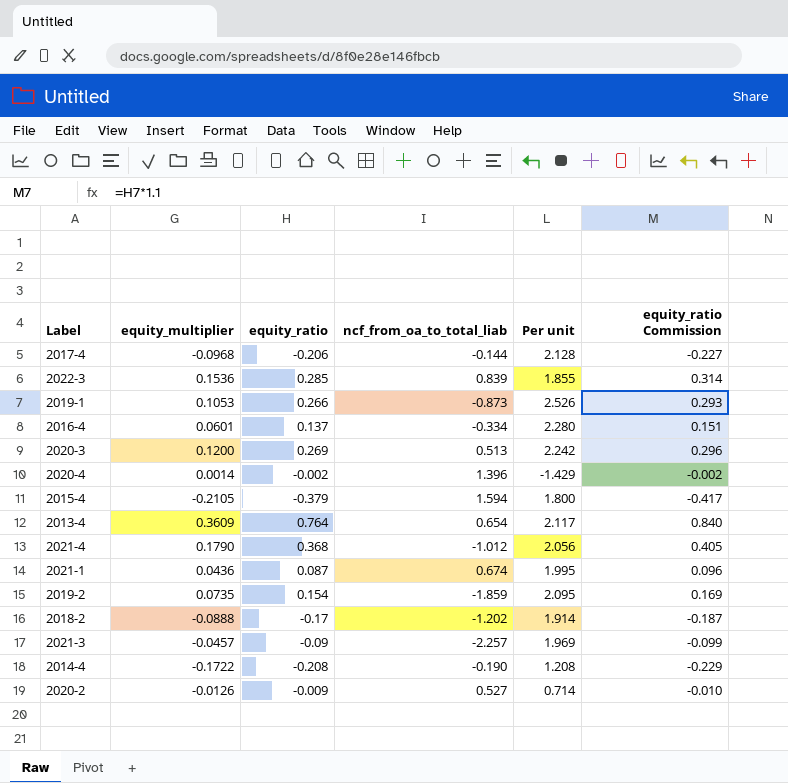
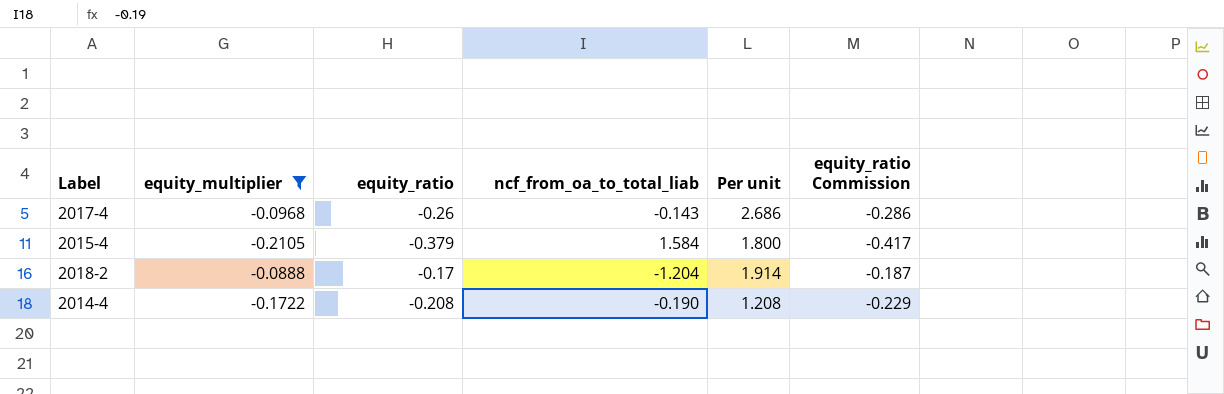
filter: none -> equity_multiplier <= -0.0888
2017-4 | equity_ratio: -0.206 -> -0.26
2017-4 | ncf_from_oa_to_total_liab: -0.144 -> -0.143
2017-4 | Per unit: 2.128 -> 2.686
2017-4 | equity_ratio Commission: -0.227 -> -0.286
2015-4 | ncf_from_oa_to_total_liab: 1.594 -> 1.584
2018-2 | ncf_from_oa_to_total_liab: -1.202 -> -1.204

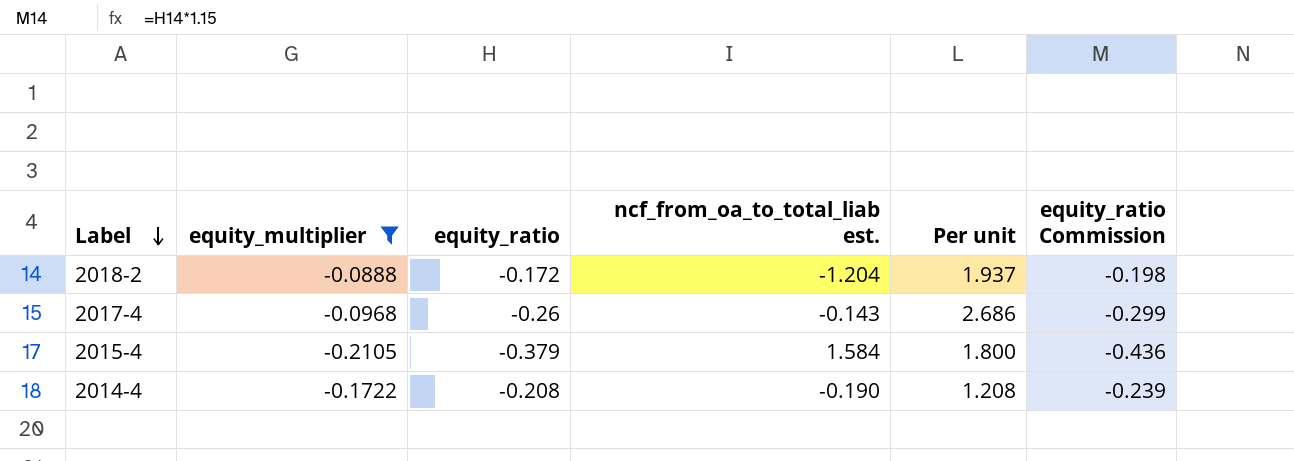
row order: none -> Label descending
column name: ncf_from_oa_to_total_liab -> ncf_from_oa_to_total_liab est.
column equity_ratio Commission | formula: [equity_ratio] * 1.1 -> [equity_ratio] * 1.15
2018-2 | equity_ratio: -0.17 -> -0.172
2018-2 | Per unit: 1.914 -> 1.937

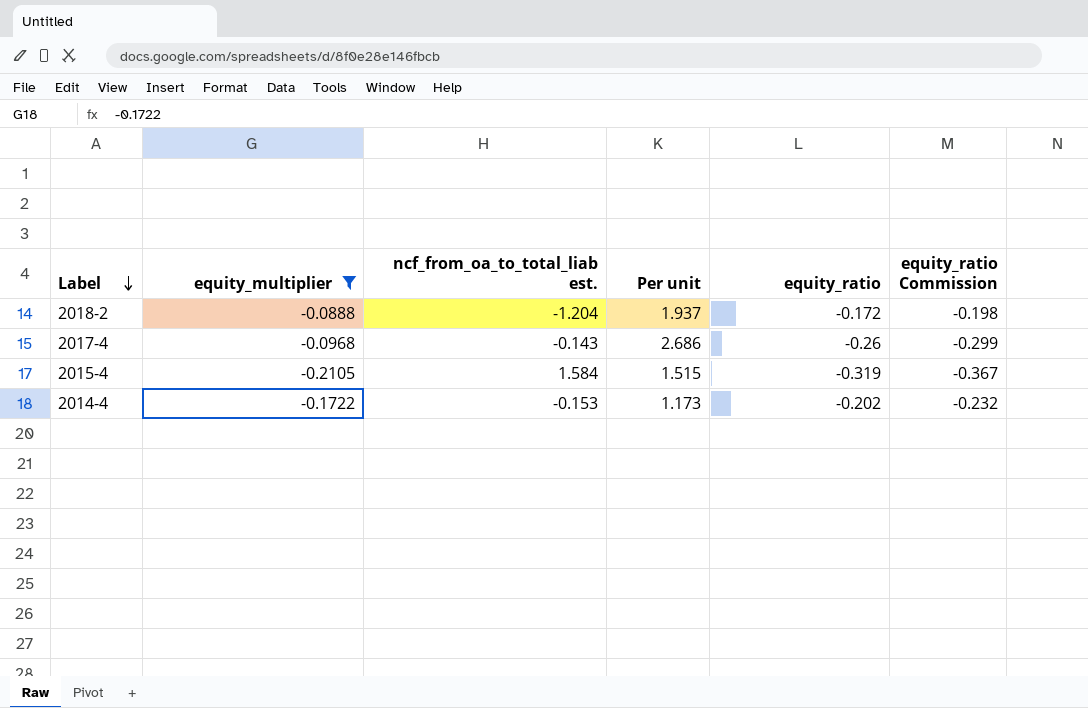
column equity_ratio | position: 3 -> 5
2015-4 | Per unit: 1.800 -> 1.515
2015-4 | equity_ratio: -0.379 -> -0.319
2015-4 | equity_ratio Commission: -0.436 -> -0.367
2014-4 | ncf_from_oa_to_total_liab est.: -0.190 -> -0.153
2014-4 | Per unit: 1.208 -> 1.173
2014-4 | equity_ratio: -0.208 -> -0.202
2014-4 | equity_ratio Commission: -0.239 -> -0.232

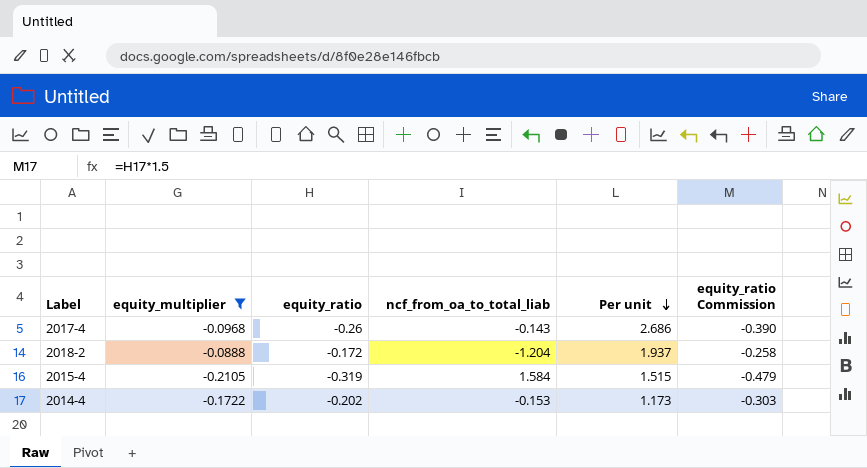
row order: Label descending -> Per unit descending
column equity_ratio | position: 5 -> 3
column name: ncf_from_oa_to_total_liab est. -> ncf_from_oa_to_total_liab
column equity_ratio Commission | formula: [equity_ratio] * 1.15 -> [equity_ratio] * 1.5

